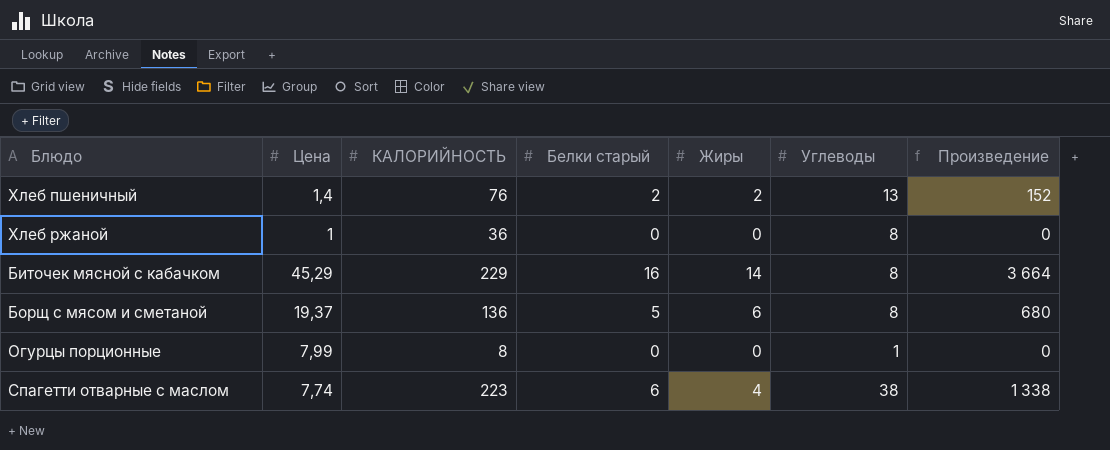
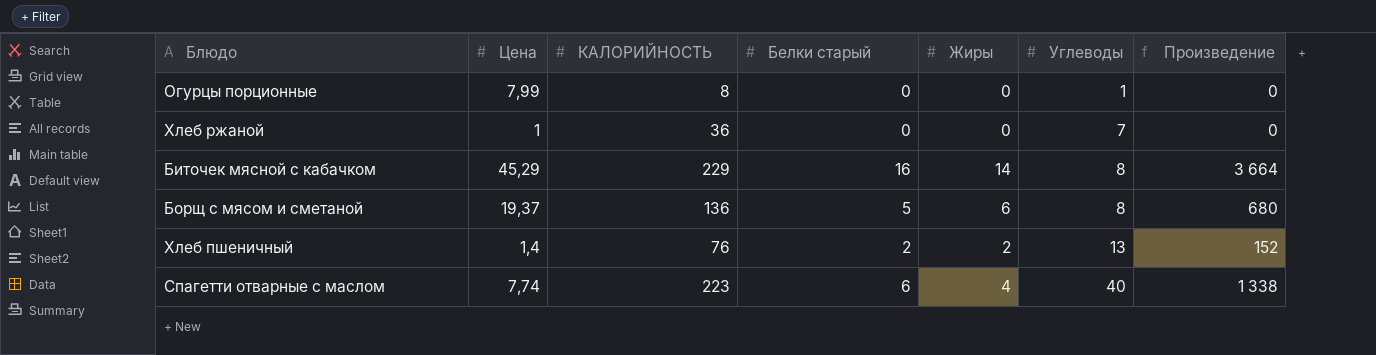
row order: none -> Углеводы ascending
Хлеб ржаной | Углеводы: 8 -> 7
Спагетти отварные с маслом | Углеводы: 38 -> 40

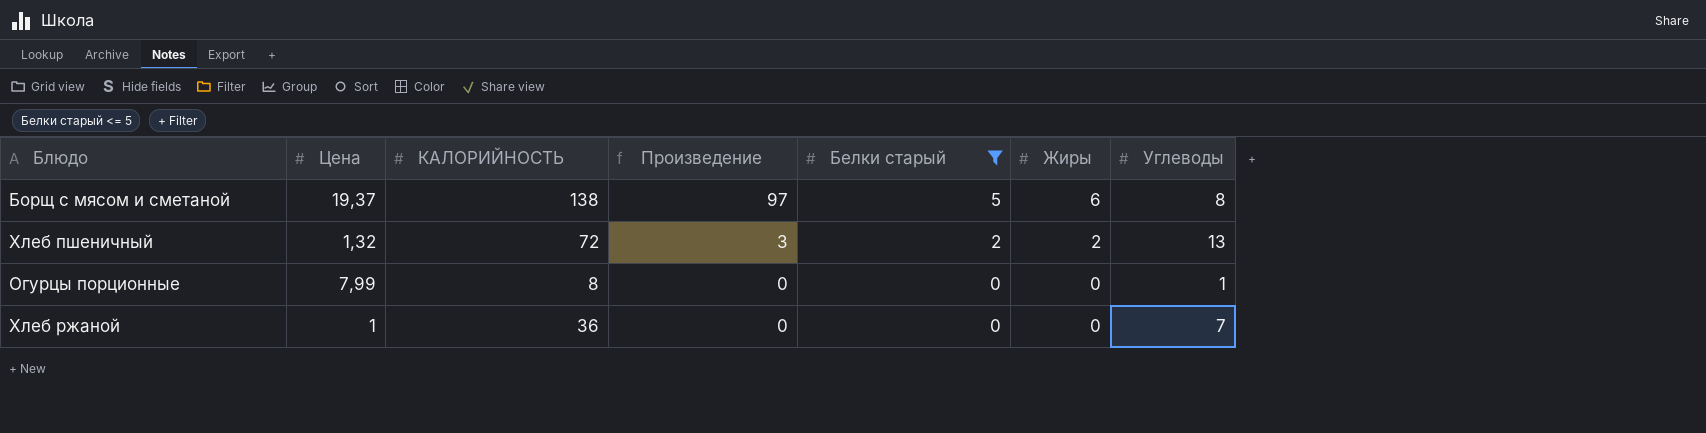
filter: none -> Белки старый <= 5
row order: Углеводы ascending -> Произведение descending
column Произведение | formula: [КАЛОРИЙНОСТЬ] * [Белки старый] -> [Цена] * [Белки старый]
column Произведение | position: 7 -> 4
Борщ с мясом и сметаной | КАЛОРИЙНОСТЬ: 136 -> 138
Хлеб пшеничный | Цена: 1,4 -> 1,32
Хлеб пшеничный | КАЛОРИЙНОСТЬ: 76 -> 72

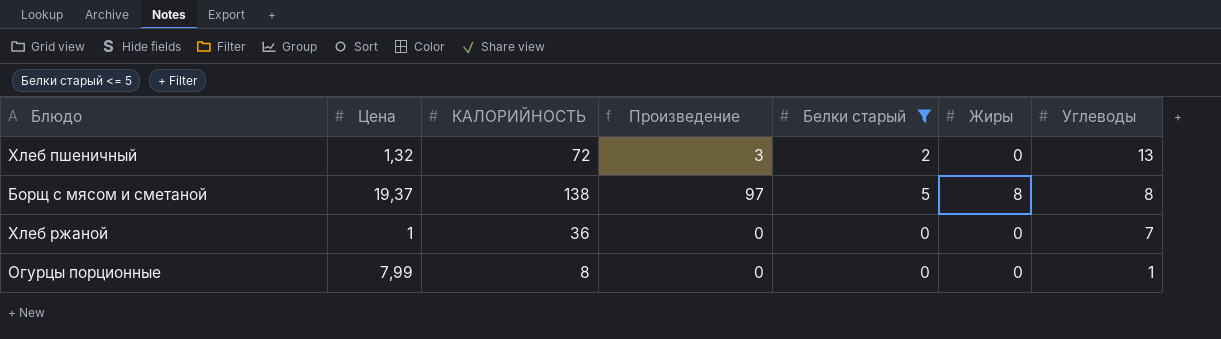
row order: Произведение descending -> Углеводы descending
Хлеб пшеничный | Жиры: 2 -> 0
Борщ с мясом и сметаной | Жиры: 6 -> 8

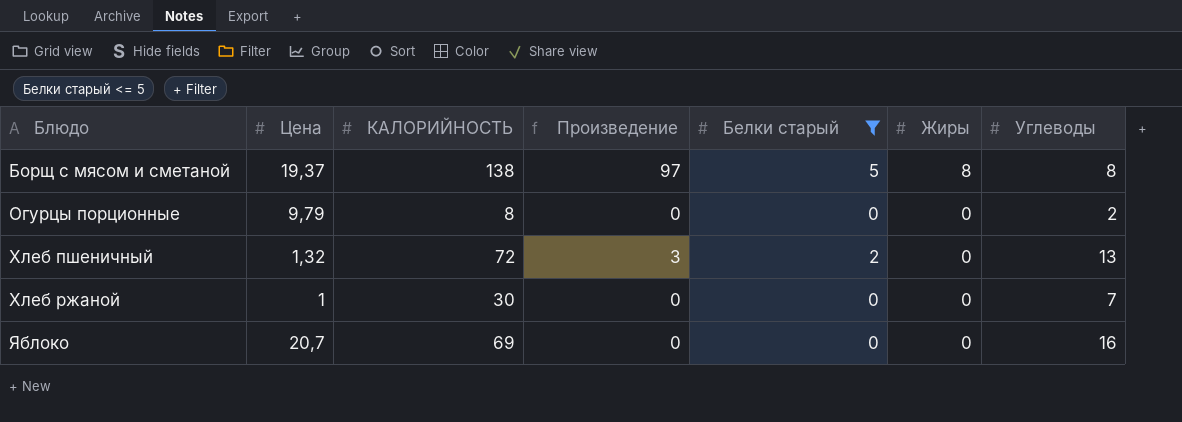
row order: Углеводы descending -> Блюдо ascending
Огурцы порционные | Цена: 7,99 -> 9,79
Огурцы порционные | Углеводы: 1 -> 2
Хлеб ржаной | КАЛОРИЙНОСТЬ: 36 -> 30
row Яблоко: none -> 20,7 | 69 | 0 | 0 | 0 | 16

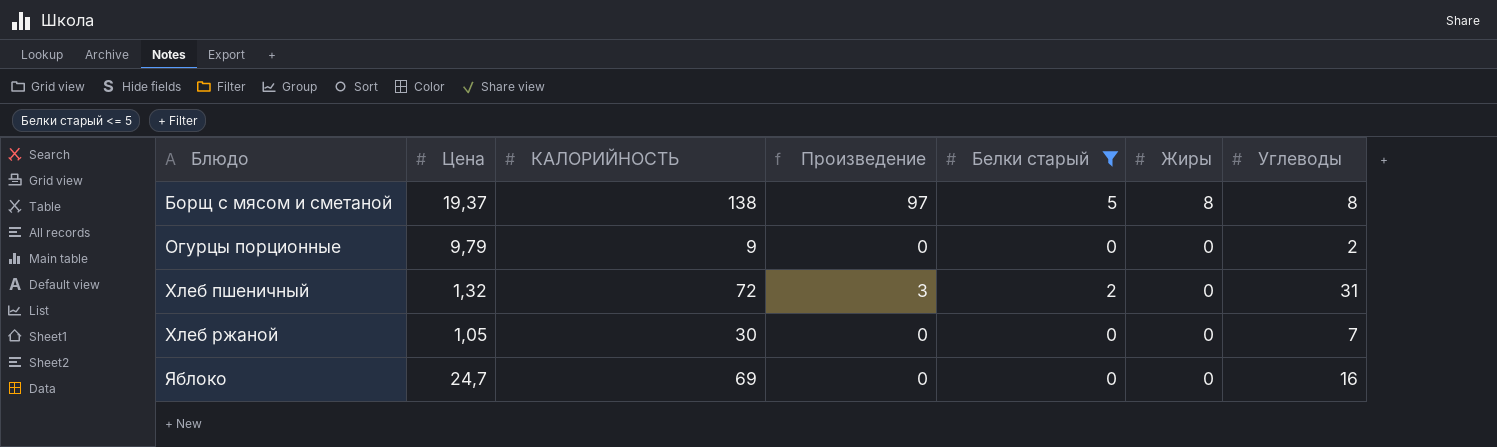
Огурцы порционные | КАЛОРИЙНОСТЬ: 8 -> 9
Хлеб пшеничный | Углеводы: 13 -> 31
Хлеб ржаной | Цена: 1 -> 1,05
Яблоко | Цена: 20,7 -> 24,7

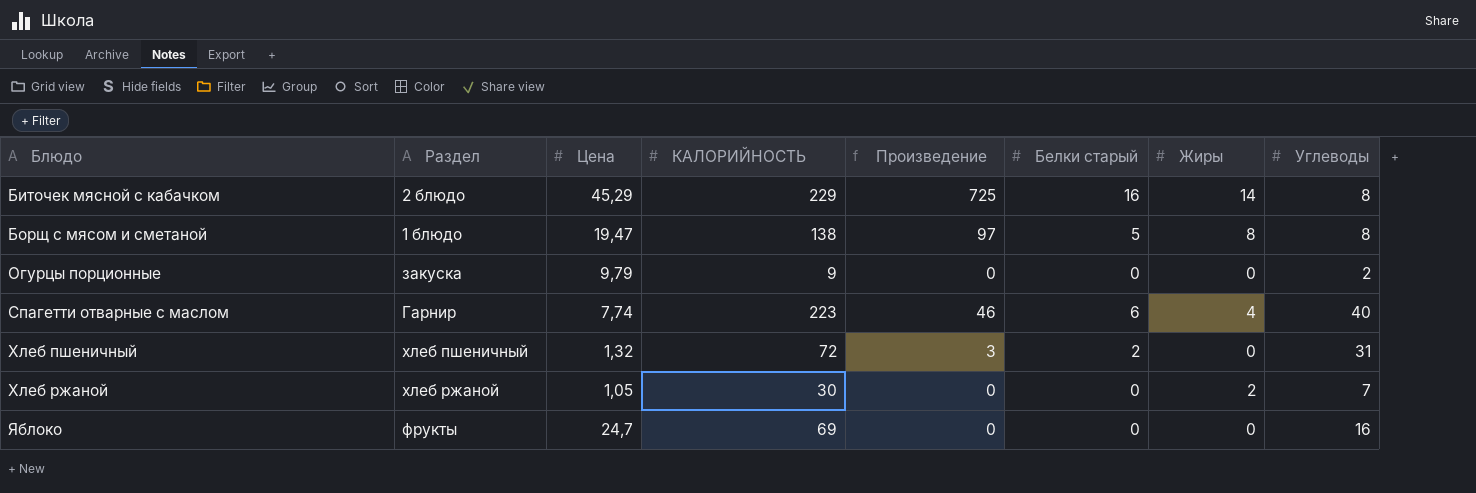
filter: Белки старый <= 5 -> none
column Раздел | position: none -> 2
Борщ с мясом и сметаной | Цена: 19,37 -> 19,47
Хлеб ржаной | Жиры: 0 -> 2

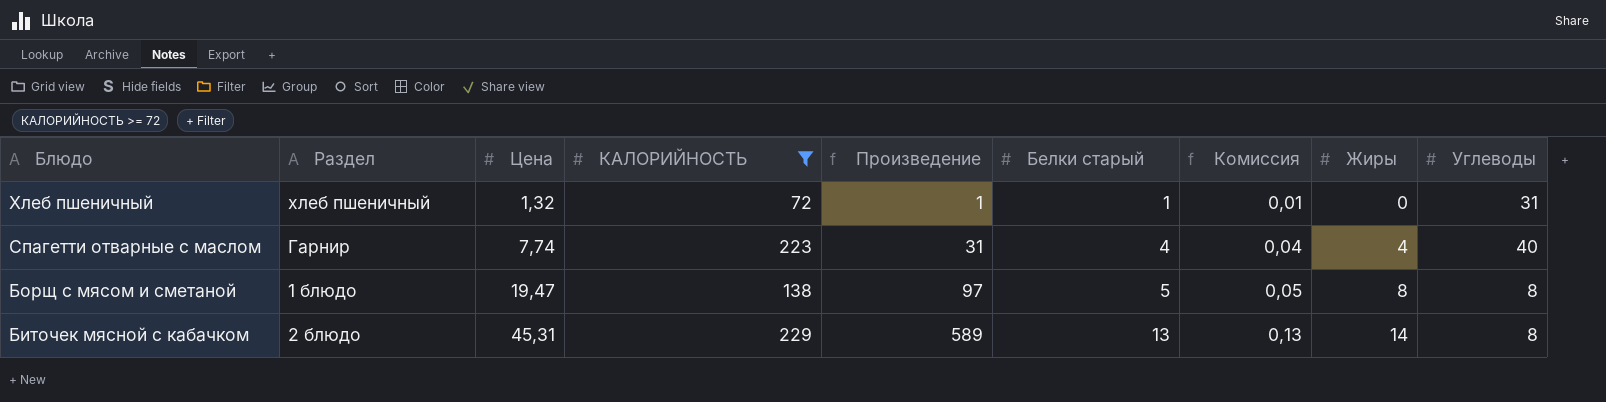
filter: none -> КАЛОРИЙНОСТЬ >= 72
row order: Блюдо ascending -> Блюдо descending
column Комиссия | formula: none -> [Белки старый] * 0,01
Хлеб пшеничный | Произведение: 3 -> 1
Хлеб пшеничный | Белки старый: 2 -> 1
Спагетти отварные с маслом | Произведение: 46 -> 31
Спагетти отварные с маслом | Белки старый: 6 -> 4
Биточек мясной с кабачком | Цена: 45,29 -> 45,31
Биточек мясной с кабачком | Произведение: 725 -> 589
Биточек мясной с кабачком | Белки старый: 16 -> 13

